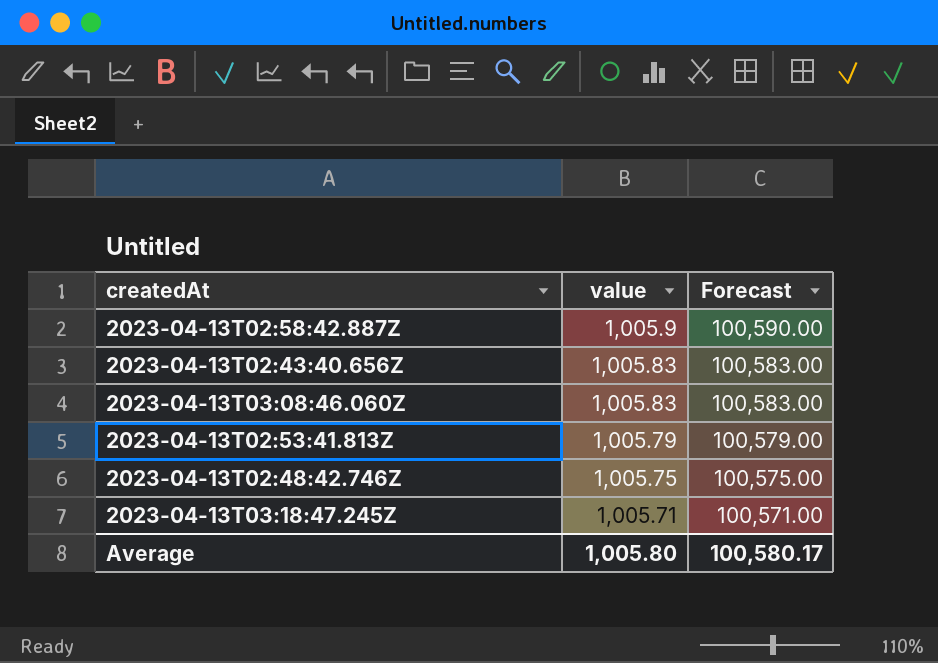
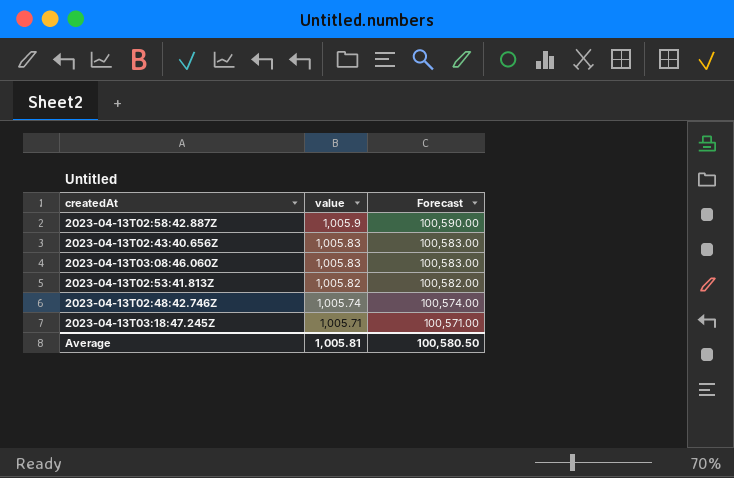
2023-04-13T02:53:41.813Z | value: 1,005.79 -> 1,005.82
2023-04-13T02:53:41.813Z | Forecast: 100,579.00 -> 100,582.00
2023-04-13T02:48:42.746Z | value: 1,005.75 -> 1,005.74
2023-04-13T02:48:42.746Z | Forecast: 100,575.00 -> 100,574.00
Average | value: 1,005.80 -> 1,005.81
Average | Forecast: 100,580.17 -> 100,580.50

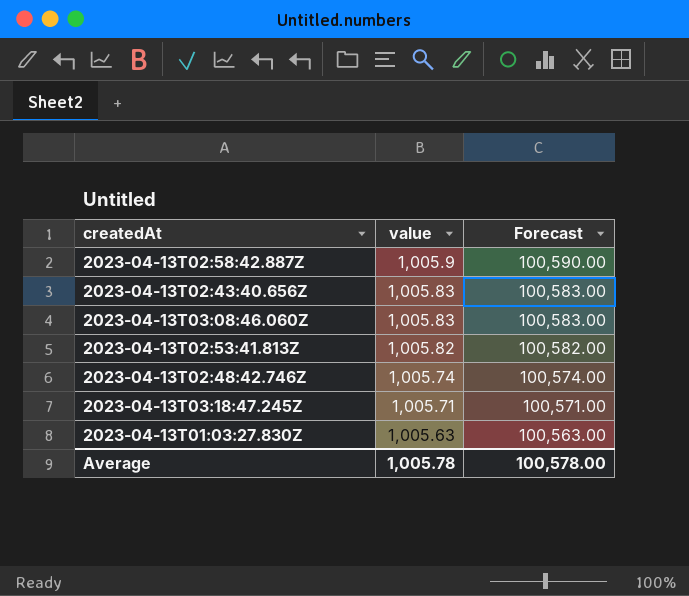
row 2023-04-13T01:03:27.830Z: none -> 1,005.63 | 100,563.00
Average | value: 1,005.81 -> 1,005.78
Average | Forecast: 100,580.50 -> 100,578.00

